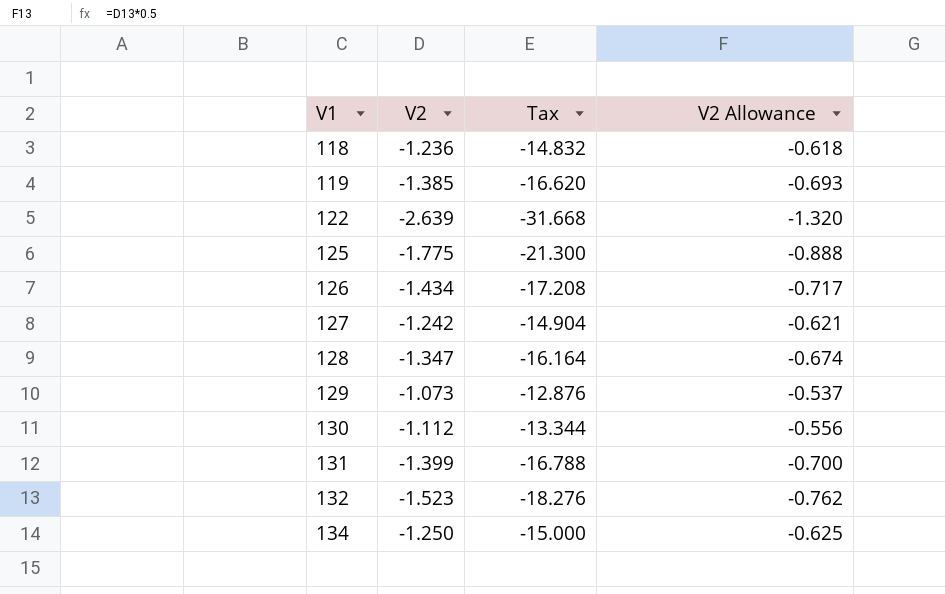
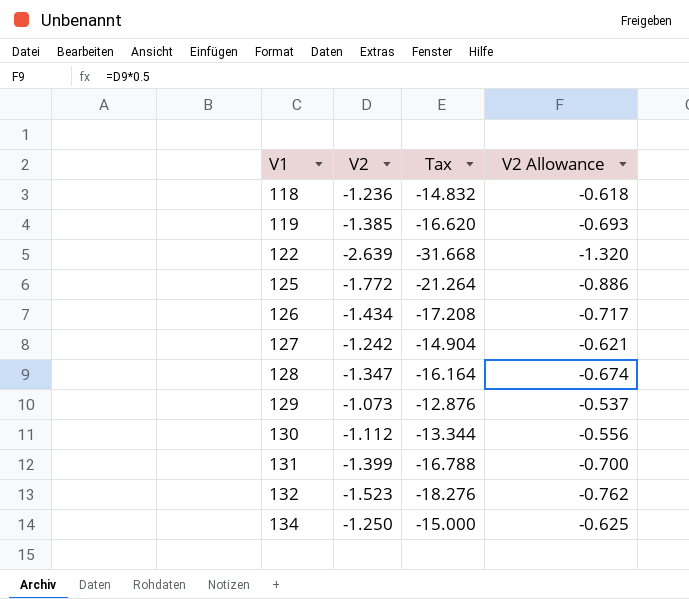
125 | V2: -1.775 -> -1.772
125 | Tax: -21.300 -> -21.264
125 | V2 Allowance: -0.888 -> -0.886

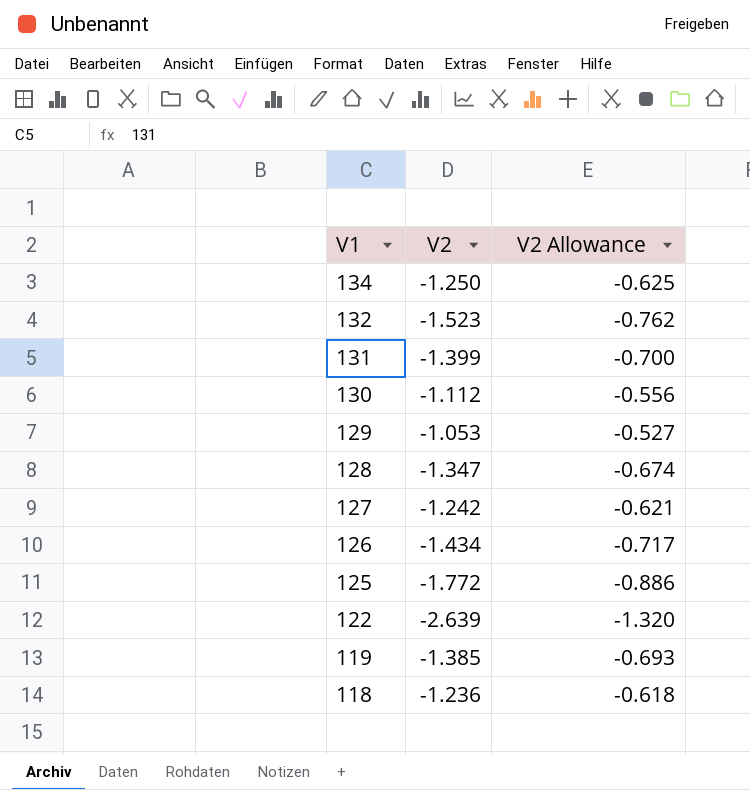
row order: V1 ascending -> V1 descending
column Tax | formula: [V2] * 12 -> none
129 | V2: -1.073 -> -1.053
129 | V2 Allowance: -0.537 -> -0.527

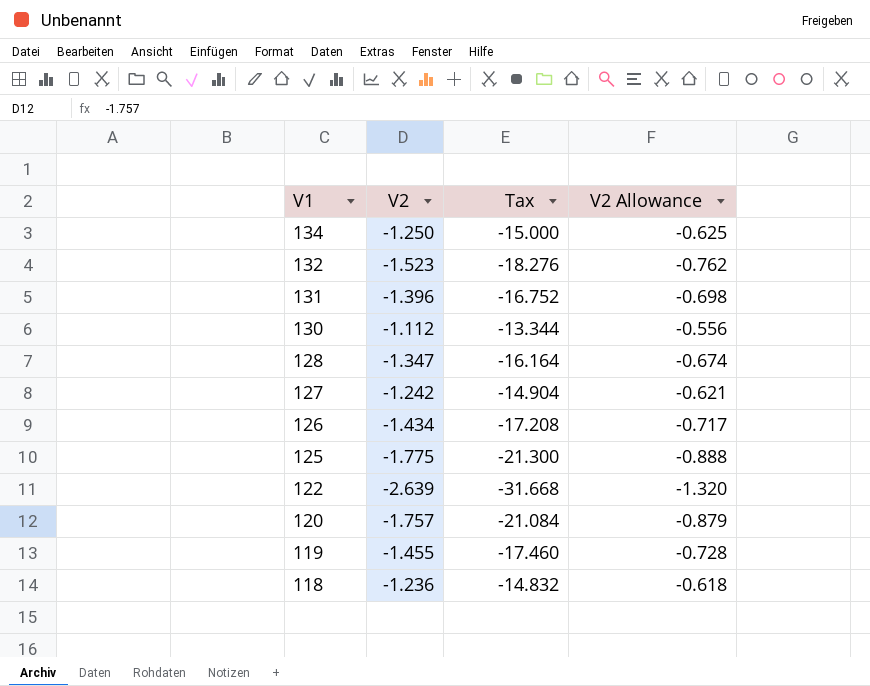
column Tax | formula: none -> [V2] * 12
row 129: -1.053 | -0.527 -> none
131 | V2: -1.399 -> -1.396
131 | V2 Allowance: -0.700 -> -0.698
125 | V2: -1.772 -> -1.775
125 | V2 Allowance: -0.886 -> -0.888
row 120: none -> -1.757 | -21.084 | -0.879
119 | V2: -1.385 -> -1.455
119 | V2 Allowance: -0.693 -> -0.728

